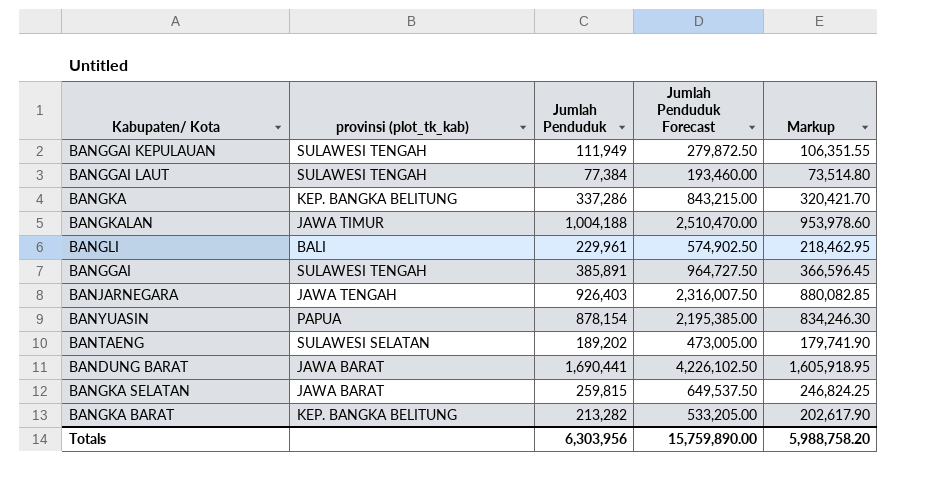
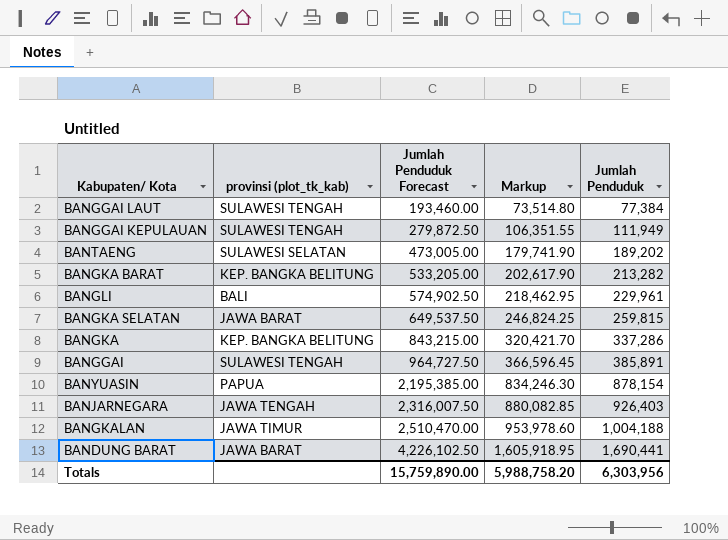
row order: none -> Jumlah Penduduk Forecast ascending
column Jumlah Penduduk | position: 3 -> 5

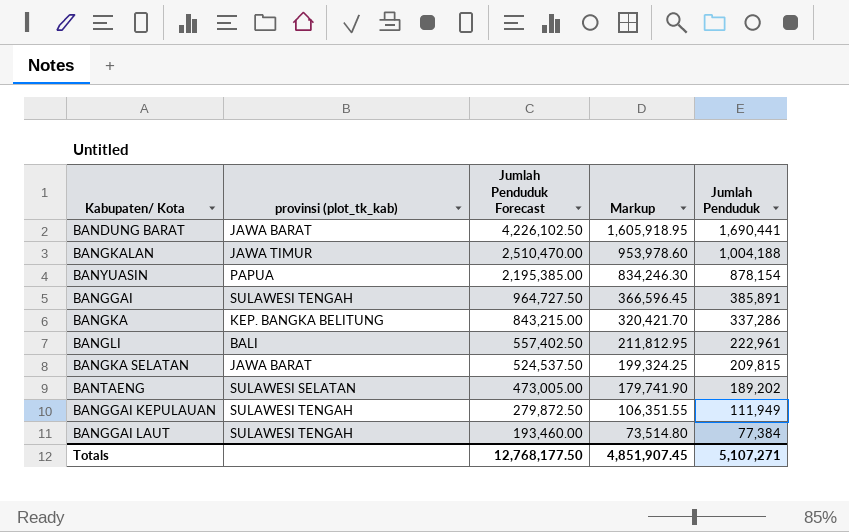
row order: Jumlah Penduduk Forecast ascending -> Jumlah Penduduk Forecast descending
row BANGKA BARAT: KEP. BANGKA BELITUNG | 533,205.00 | 202,617.90 | 213,282 -> none
row BANJARNEGARA: JAWA TENGAH | 2,316,007.50 | 880,082.85 | 926,403 -> none
BANGLI | Jumlah Penduduk Forecast: 574,902.50 -> 557,402.50
BANGLI | Markup: 218,462.95 -> 211,812.95
BANGLI | Jumlah Penduduk: 229,961 -> 222,961
BANGKA SELATAN | Jumlah Penduduk Forecast: 649,537.50 -> 524,537.50
BANGKA SELATAN | Markup: 246,824.25 -> 199,324.25
BANGKA SELATAN | Jumlah Penduduk: 259,815 -> 209,815
Totals | Jumlah Penduduk Forecast: 15,759,890.00 -> 12,768,177.50
Totals | Markup: 5,988,758.20 -> 4,851,907.45
Totals | Jumlah Penduduk: 6,303,956 -> 5,107,271

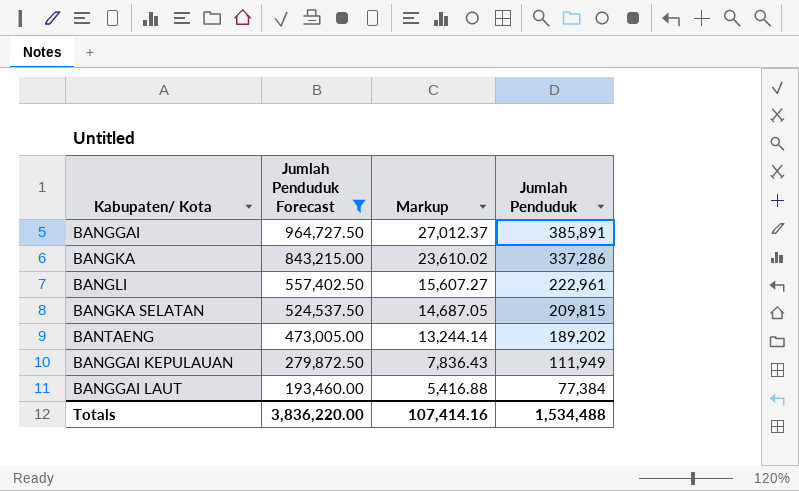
filter: none -> Jumlah Penduduk Forecast <= 964,727.50
column provinsi (plot_tk_kab) | position: 2 -> none
column Markup | formula: [Jumlah Penduduk] * 0.95 -> [Jumlah Penduduk] * 0.07
Totals | Jumlah Penduduk Forecast: 12,768,177.50 -> 3,836,220.00
Totals | Markup: 4,851,907.45 -> 107,414.16
Totals | Jumlah Penduduk: 5,107,271 -> 1,534,488

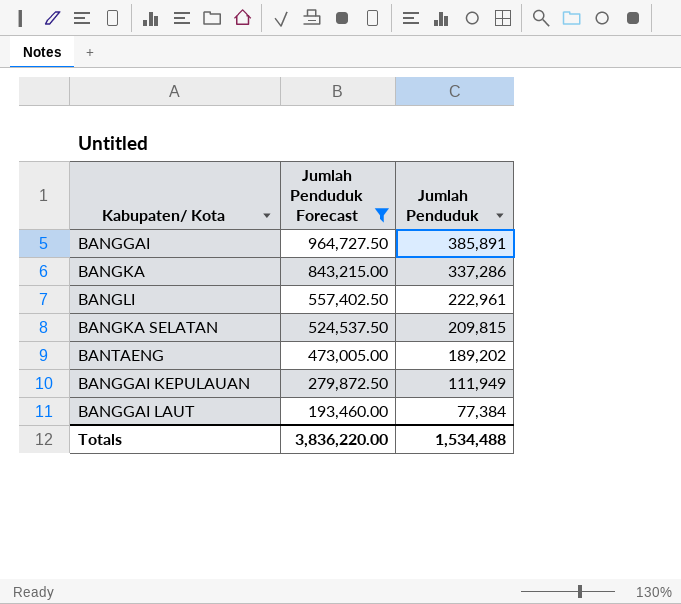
column Markup | formula: [Jumlah Penduduk] * 0.07 -> none

